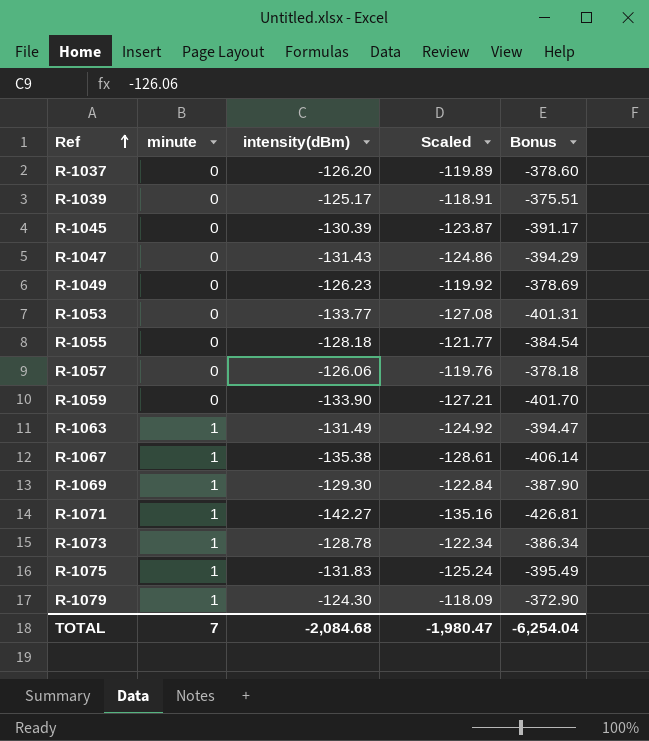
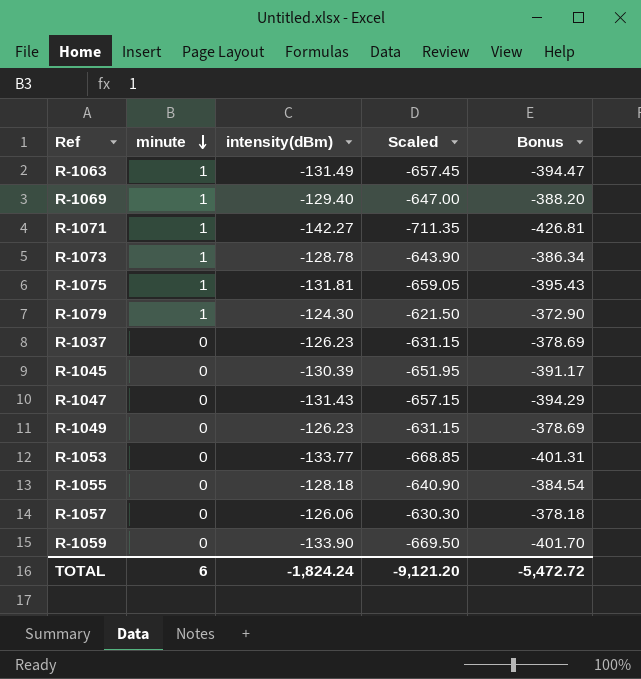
row order: Ref ascending -> minute descending
column Scaled | formula: [intensity(dBm)] * 0.95 -> [intensity(dBm)] * 5
row R-1039: 0 | -125.17 | -118.91 | -375.51 -> none
row R-1067: 1 | -135.38 | -128.61 | -406.14 -> none
R-1069 | intensity(dBm): -129.30 -> -129.40
R-1069 | Bonus: -387.90 -> -388.20
R-1075 | intensity(dBm): -131.83 -> -131.81
R-1075 | Bonus: -395.49 -> -395.43
R-1037 | intensity(dBm): -126.20 -> -126.23
R-1037 | Bonus: -378.60 -> -378.69
TOTAL | minute: 7 -> 6
TOTAL | intensity(dBm): -2,084.68 -> -1,824.24
TOTAL | Scaled: -1,980.47 -> -9,121.20
TOTAL | Bonus: -6,254.04 -> -5,472.72

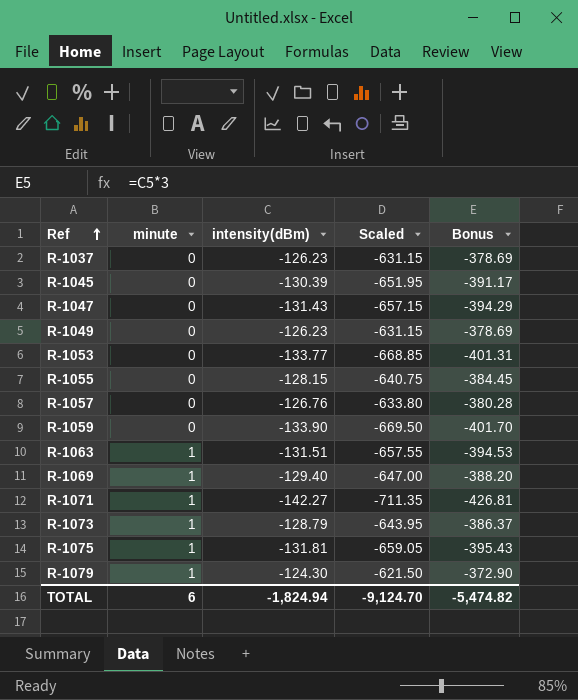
row order: minute descending -> Ref ascending
R-1055 | intensity(dBm): -128.18 -> -128.15
R-1055 | Scaled: -640.90 -> -640.75
R-1055 | Bonus: -384.54 -> -384.45
R-1057 | intensity(dBm): -126.06 -> -126.76
R-1057 | Scaled: -630.30 -> -633.80
R-1057 | Bonus: -378.18 -> -380.28
R-1063 | intensity(dBm): -131.49 -> -131.51
R-1063 | Scaled: -657.45 -> -657.55
R-1063 | Bonus: -394.47 -> -394.53
R-1073 | intensity(dBm): -128.78 -> -128.79
R-1073 | Scaled: -643.90 -> -643.95
R-1073 | Bonus: -386.34 -> -386.37
TOTAL | intensity(dBm): -1,824.24 -> -1,824.94
TOTAL | Scaled: -9,121.20 -> -9,124.70
TOTAL | Bonus: -5,472.72 -> -5,474.82

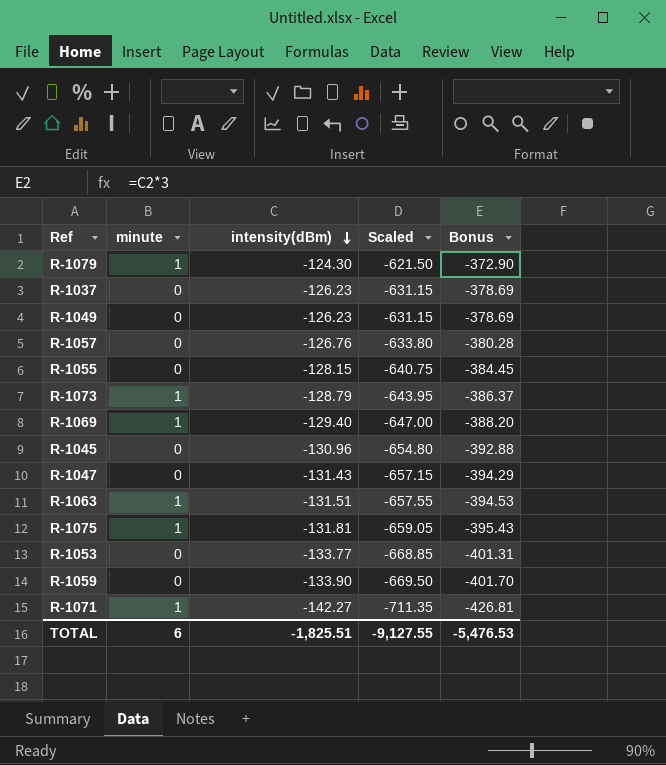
row order: Ref ascending -> intensity(dBm) descending
R-1045 | intensity(dBm): -130.39 -> -130.96
R-1045 | Scaled: -651.95 -> -654.80
R-1045 | Bonus: -391.17 -> -392.88
TOTAL | intensity(dBm): -1,824.94 -> -1,825.51
TOTAL | Scaled: -9,124.70 -> -9,127.55
TOTAL | Bonus: -5,474.82 -> -5,476.53

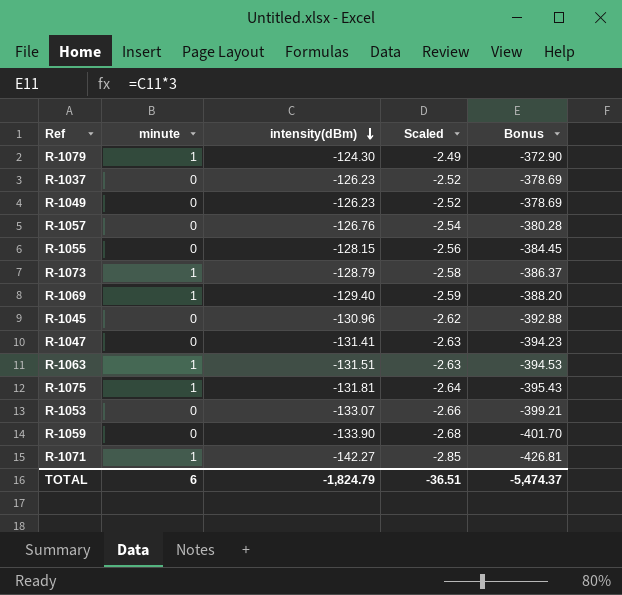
column Scaled | formula: [intensity(dBm)] * 5 -> [intensity(dBm)] * 0.02
R-1047 | intensity(dBm): -131.43 -> -131.41
R-1047 | Bonus: -394.29 -> -394.23
R-1053 | intensity(dBm): -133.77 -> -133.07
R-1053 | Bonus: -401.31 -> -399.21
TOTAL | intensity(dBm): -1,825.51 -> -1,824.79
TOTAL | Scaled: -9,127.55 -> -36.51
TOTAL | Bonus: -5,476.53 -> -5,474.37

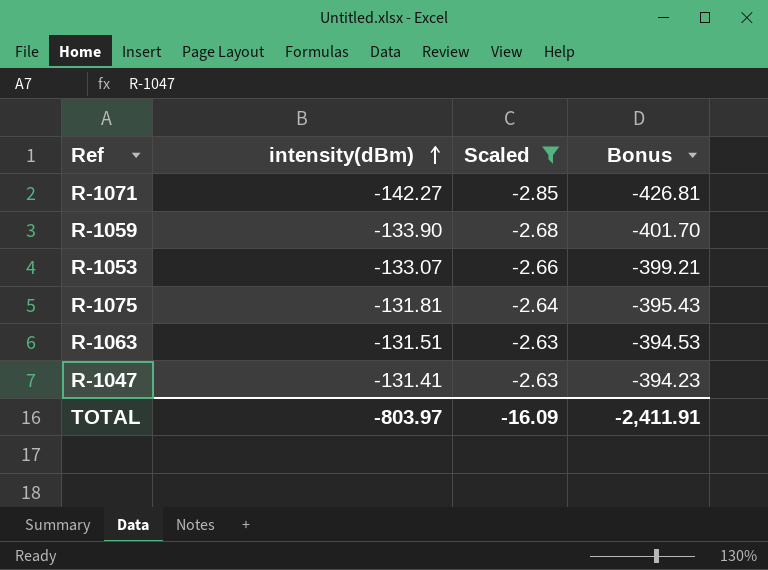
filter: none -> Scaled <= -2.63
row order: intensity(dBm) descending -> intensity(dBm) ascending
column minute | position: 2 -> none
TOTAL | intensity(dBm): -1,824.79 -> -803.97
TOTAL | Scaled: -36.51 -> -16.09
TOTAL | Bonus: -5,474.37 -> -2,411.91

